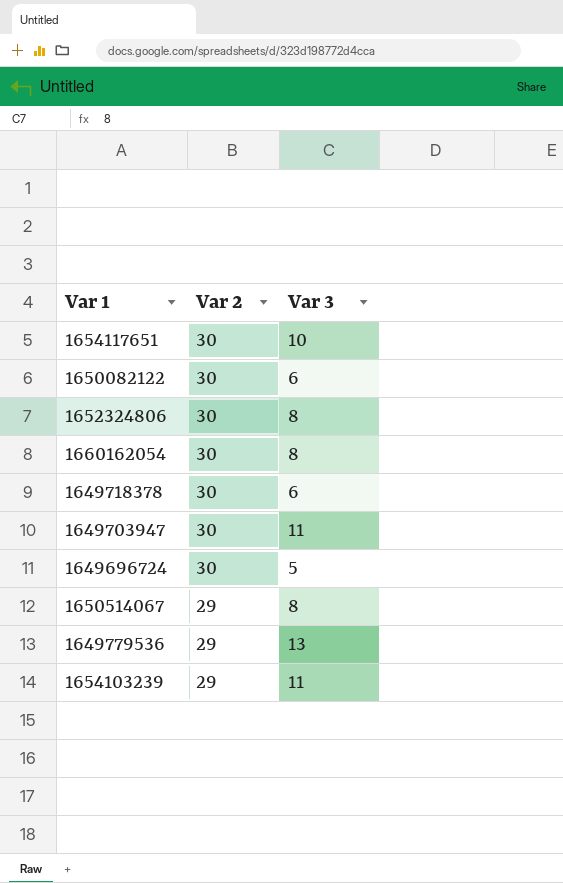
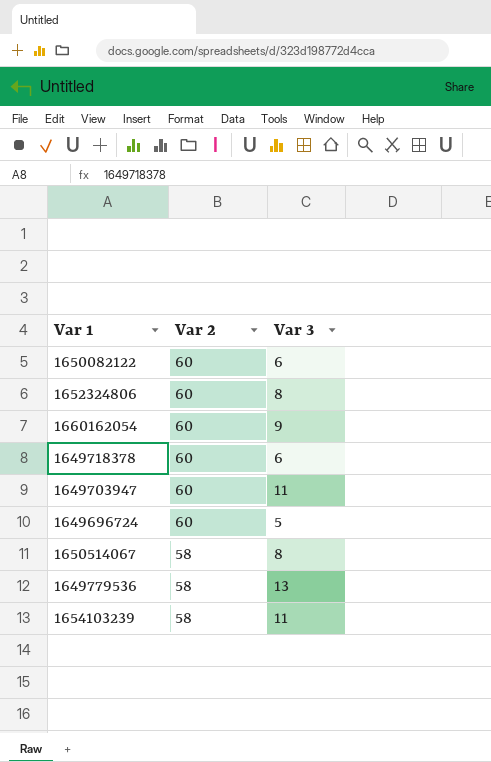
row 1654117651: 30 | 10 -> none
1650082122 | Var 2: 30 -> 60
1652324806 | Var 2: 30 -> 60
1660162054 | Var 2: 30 -> 60
1660162054 | Var 3: 8 -> 9
1649718378 | Var 2: 30 -> 60
1649703947 | Var 2: 30 -> 60
1649696724 | Var 2: 30 -> 60
1650514067 | Var 2: 29 -> 58
1649779536 | Var 2: 29 -> 58
1654103239 | Var 2: 29 -> 58

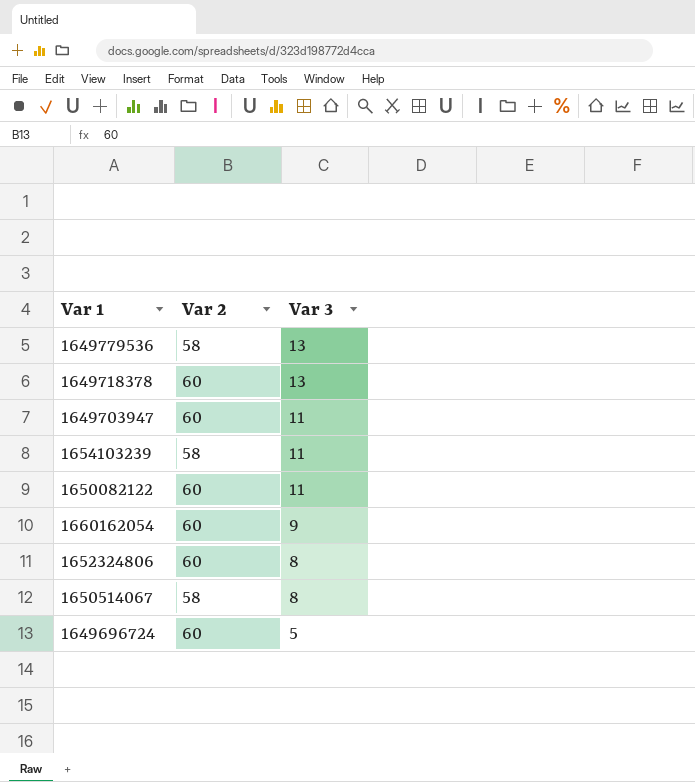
row order: Var 2 descending -> Var 3 descending
1649718378 | Var 3: 6 -> 13
1650082122 | Var 3: 6 -> 11

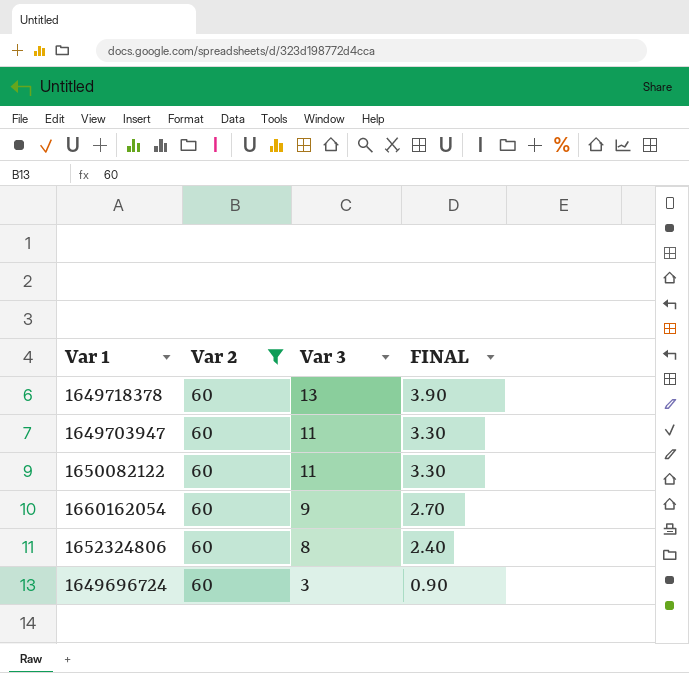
filter: none -> Var 2 = 60
column FINAL | formula: none -> [Var 3] * 0.3
1649696724 | Var 3: 5 -> 3

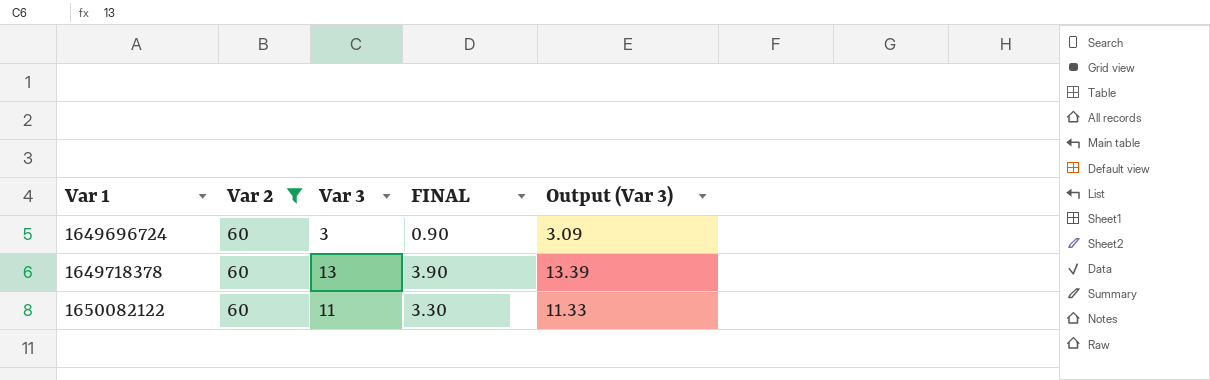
row order: Var 3 descending -> Var 1 ascending
column Output (Var 3) | formula: none -> [Var 3] * 1.03
row 1649703947: 60 | 11 | 3.30 -> none
row 1660162054: 60 | 9 | 2.70 -> none
row 1652324806: 60 | 8 | 2.40 -> none

